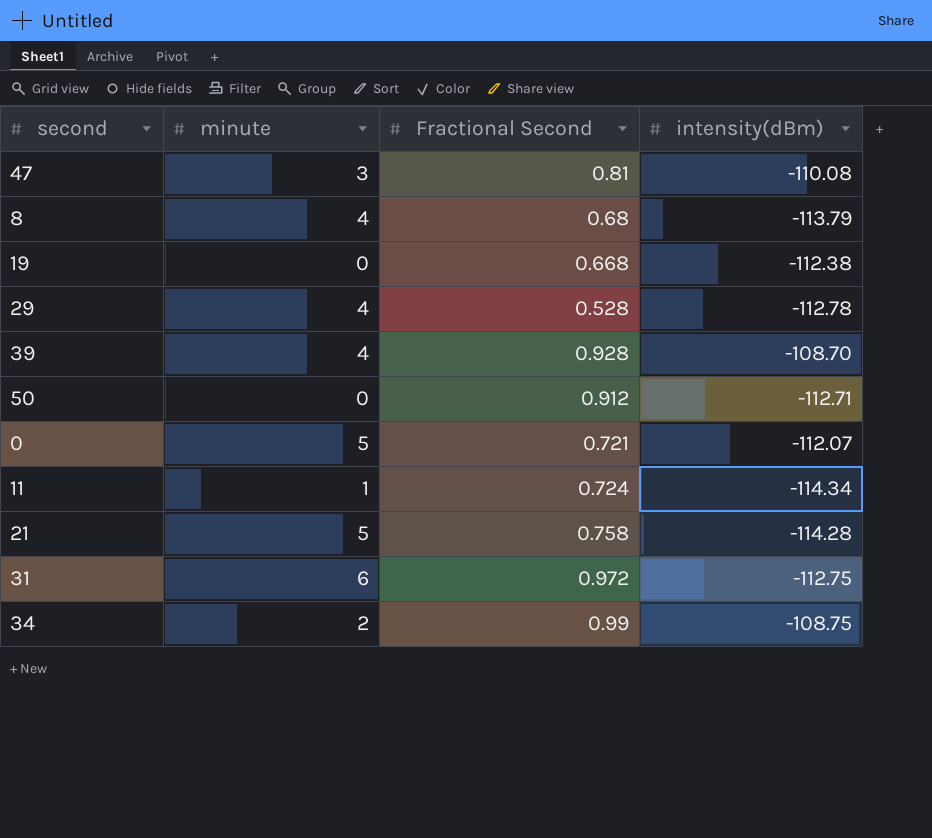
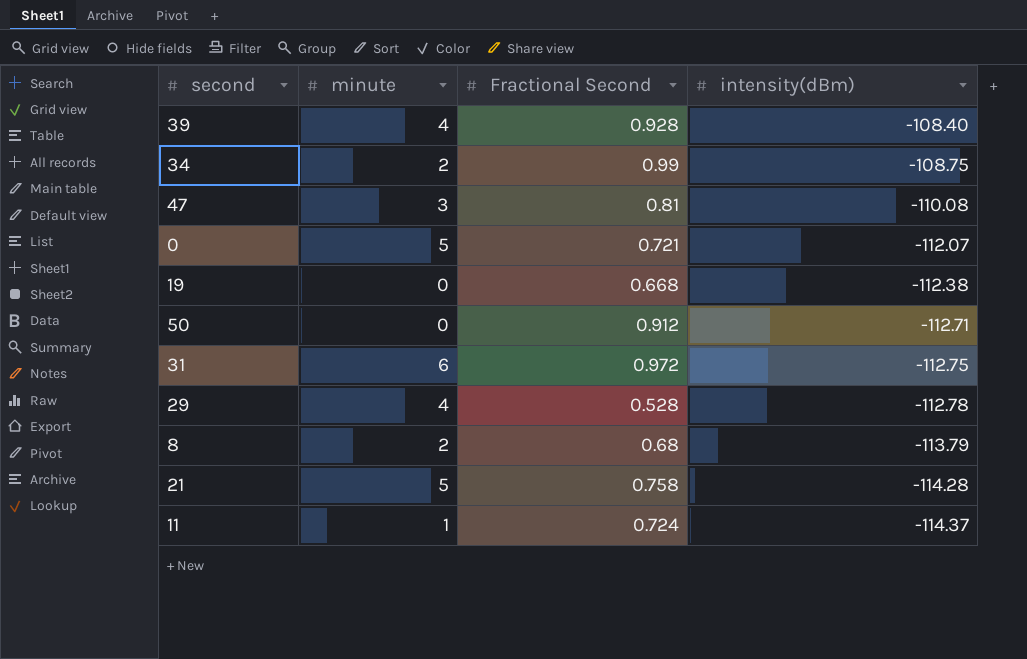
row order: none -> intensity(dBm) descending
39 | intensity(dBm): -108.70 -> -108.40
8 | minute: 4 -> 2
11 | intensity(dBm): -114.34 -> -114.37

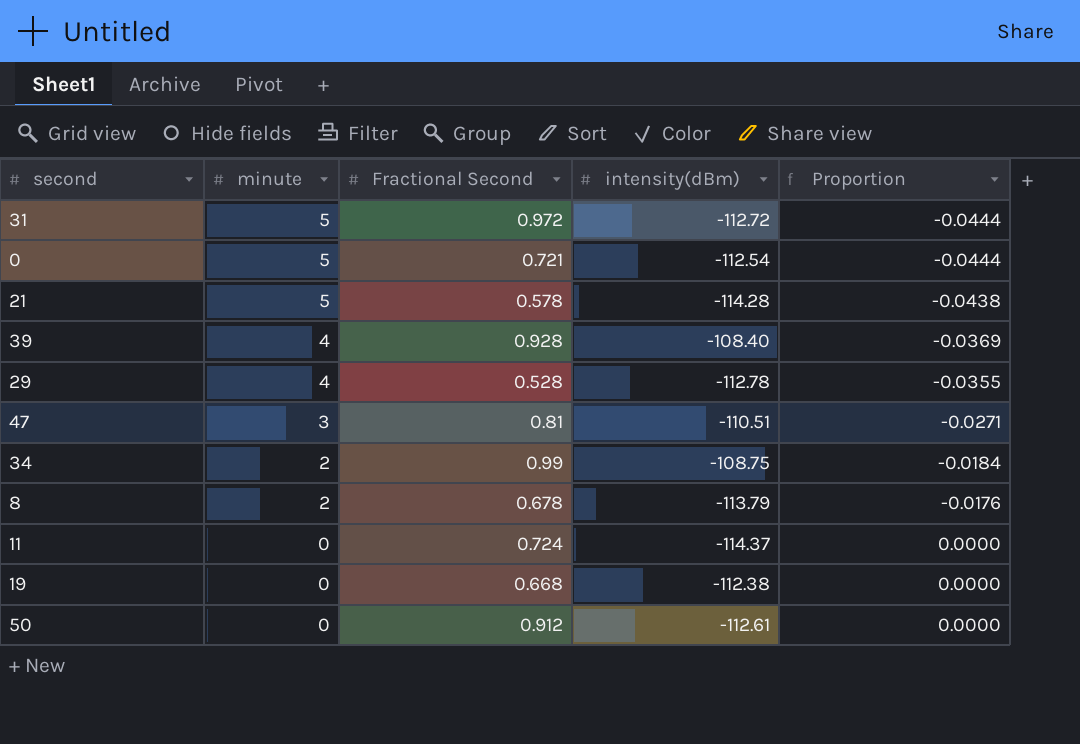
row order: intensity(dBm) descending -> minute descending
column Proportion | formula: none -> [minute] / [intensity(dBm)]
31 | minute: 6 -> 5
31 | intensity(dBm): -112.75 -> -112.72
0 | intensity(dBm): -112.07 -> -112.54
21 | Fractional Second: 0.758 -> 0.578
47 | intensity(dBm): -110.08 -> -110.51
8 | Fractional Second: 0.68 -> 0.678
11 | minute: 1 -> 0
50 | intensity(dBm): -112.71 -> -112.61

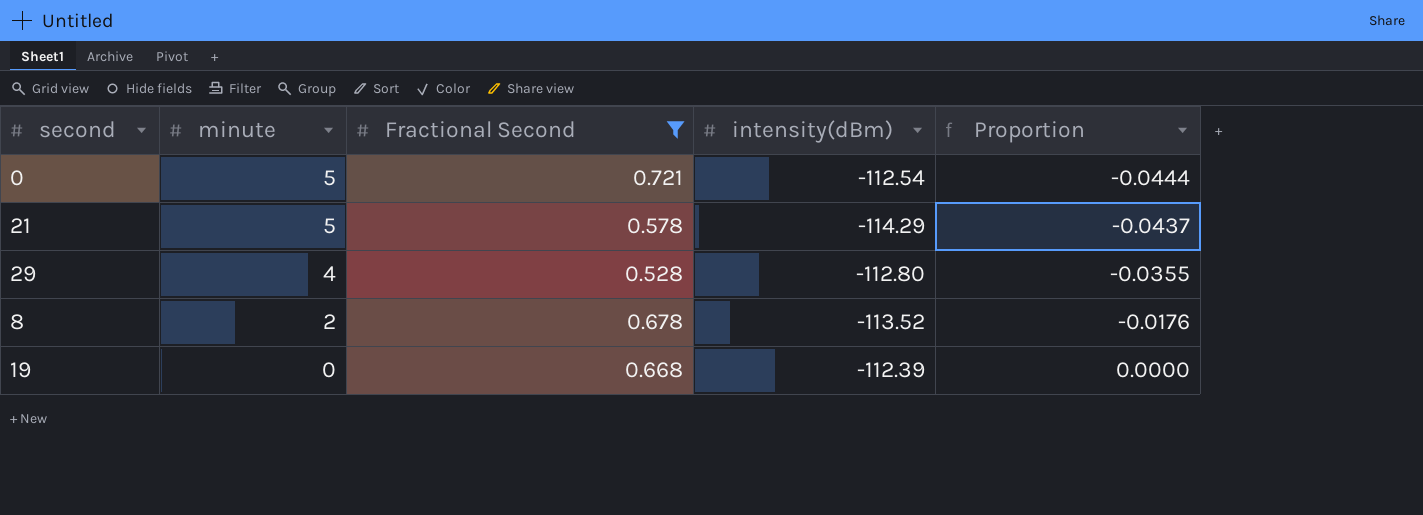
filter: none -> Fractional Second <= 0.721
21 | intensity(dBm): -114.28 -> -114.29
21 | Proportion: -0.0438 -> -0.0437
29 | intensity(dBm): -112.78 -> -112.80
8 | intensity(dBm): -113.79 -> -113.52
19 | intensity(dBm): -112.38 -> -112.39

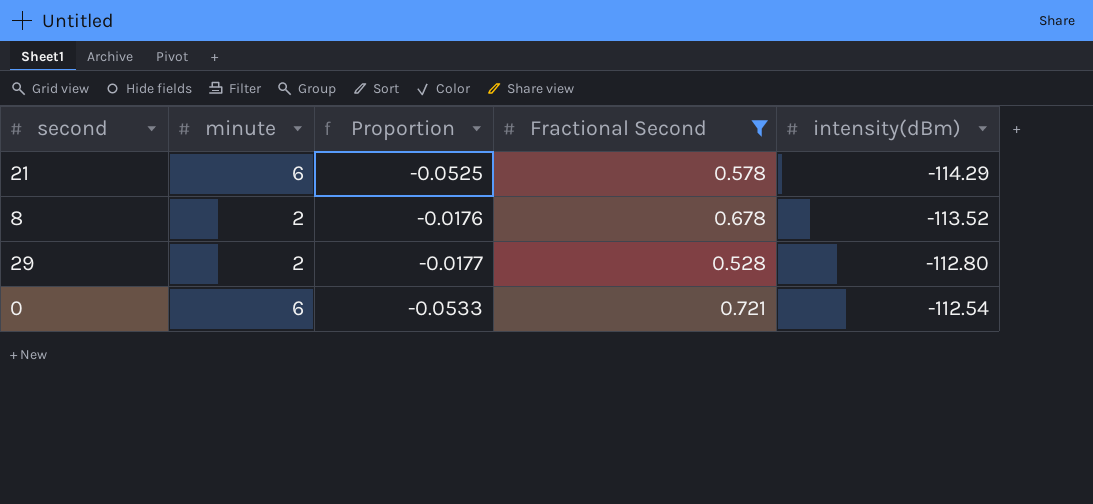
row order: minute descending -> intensity(dBm) ascending
column Proportion | position: 5 -> 3
row 19: 0 | 0.668 | -112.39 | 0.0000 -> none
21 | minute: 5 -> 6
21 | Proportion: -0.0437 -> -0.0525
29 | minute: 4 -> 2
29 | Proportion: -0.0355 -> -0.0177
0 | minute: 5 -> 6
0 | Proportion: -0.0444 -> -0.0533

